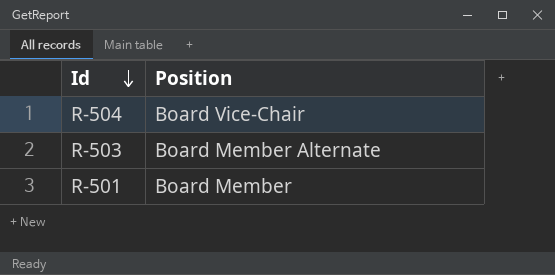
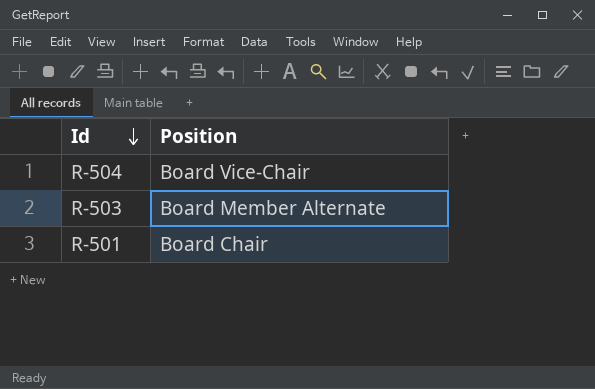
R-501 | Position: Board Member -> Board Chair

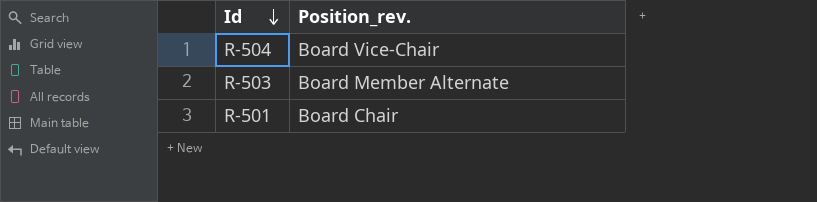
column name: Position -> Position_rev.

